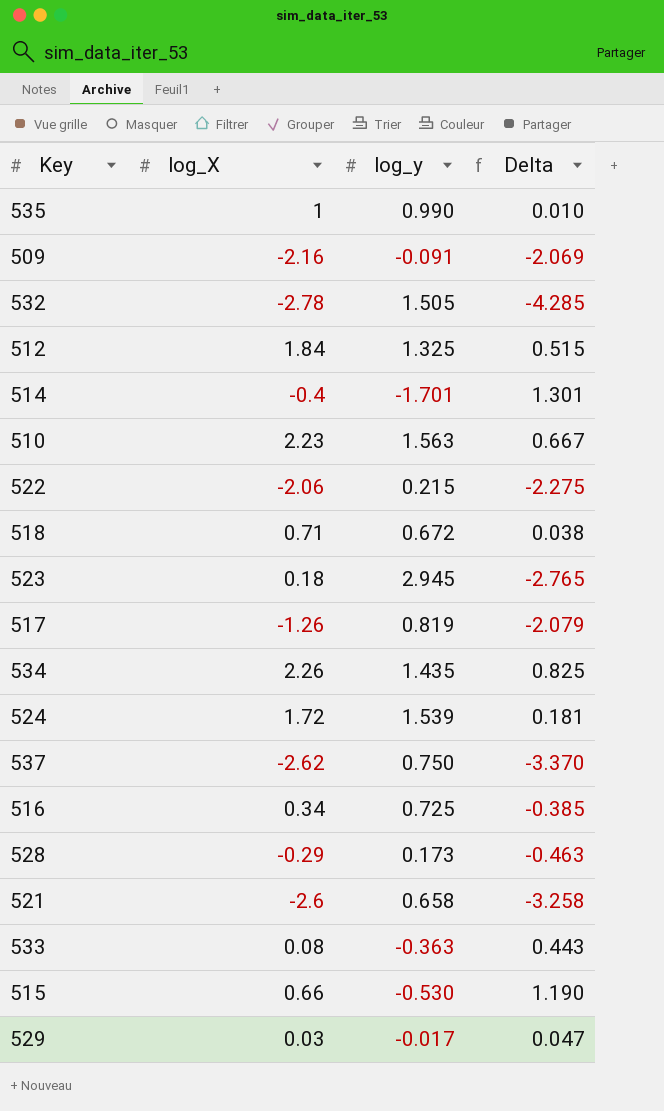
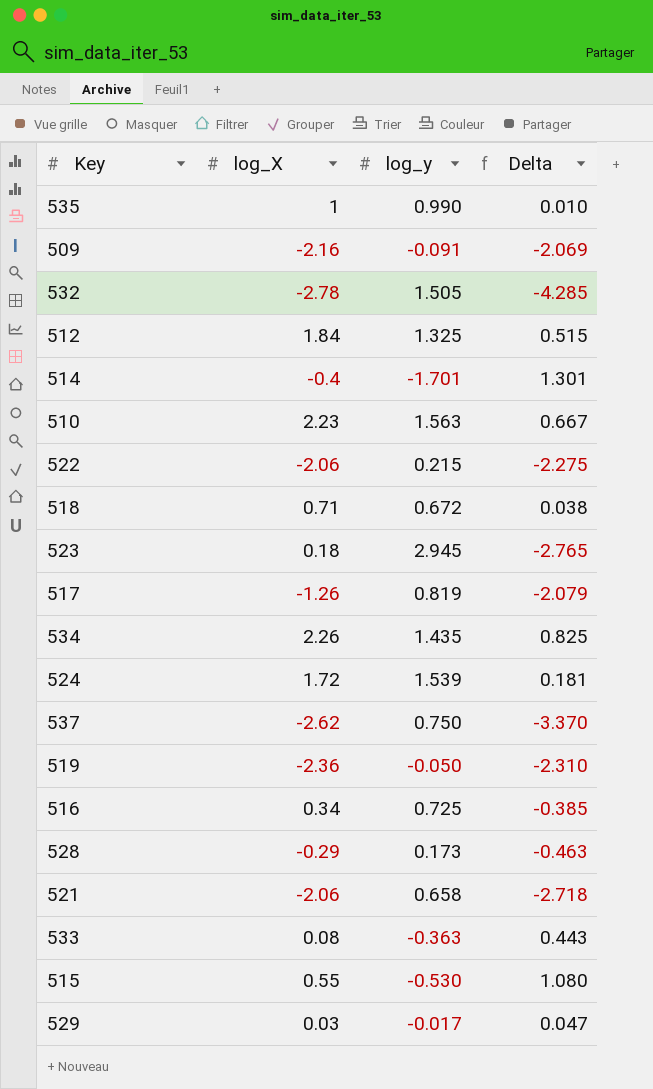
row 519: none -> -2.36 | -0.050 | -2.310
521 | log_X: -2.6 -> -2.06
521 | Delta: -3.258 -> -2.718
515 | log_X: 0.66 -> 0.55
515 | Delta: 1.190 -> 1.080

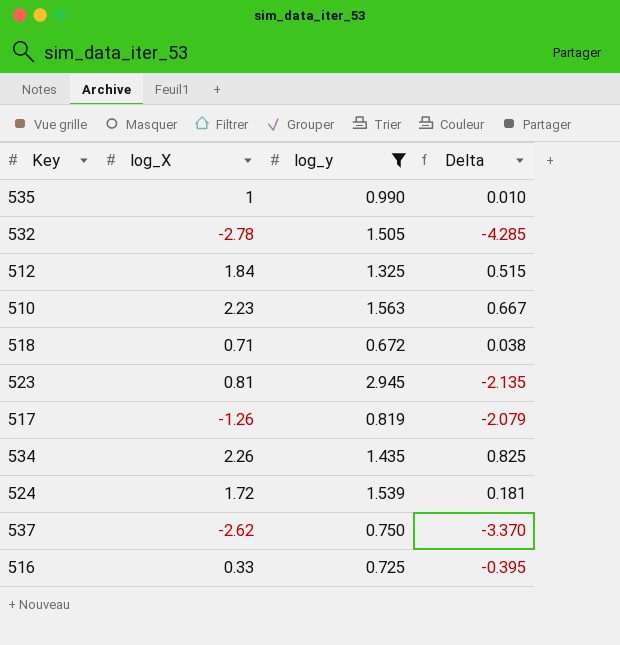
filter: none -> log_y >= 0.672
523 | log_X: 0.18 -> 0.81
523 | Delta: -2.765 -> -2.135
516 | log_X: 0.34 -> 0.33
516 | Delta: -0.385 -> -0.395

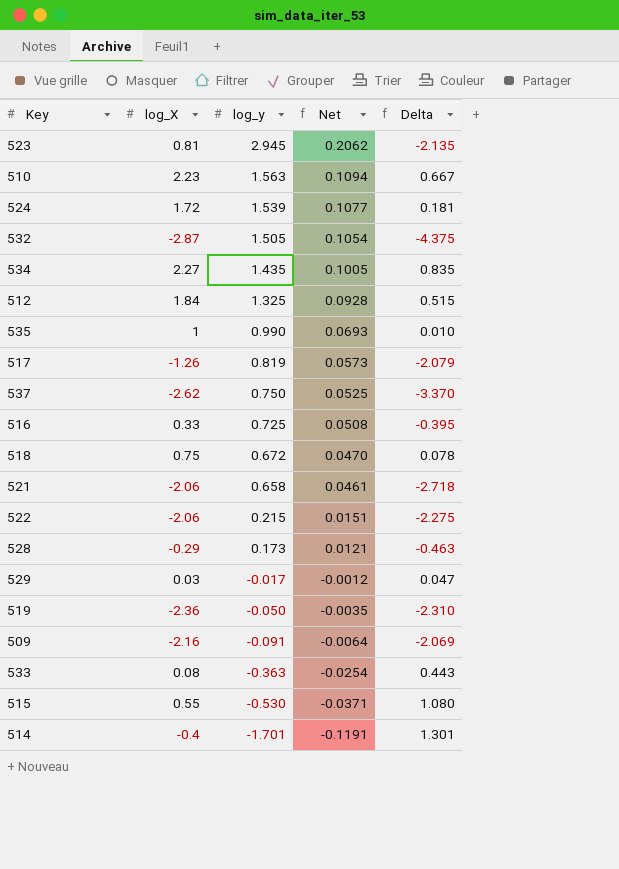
filter: log_y >= 0.672 -> none
row order: none -> log_y descending
column Net | formula: none -> [log_y] * 0.07
532 | log_X: -2.78 -> -2.87
532 | Delta: -4.285 -> -4.375
534 | log_X: 2.26 -> 2.27
534 | Delta: 0.825 -> 0.835
518 | log_X: 0.71 -> 0.75
518 | Delta: 0.038 -> 0.078

